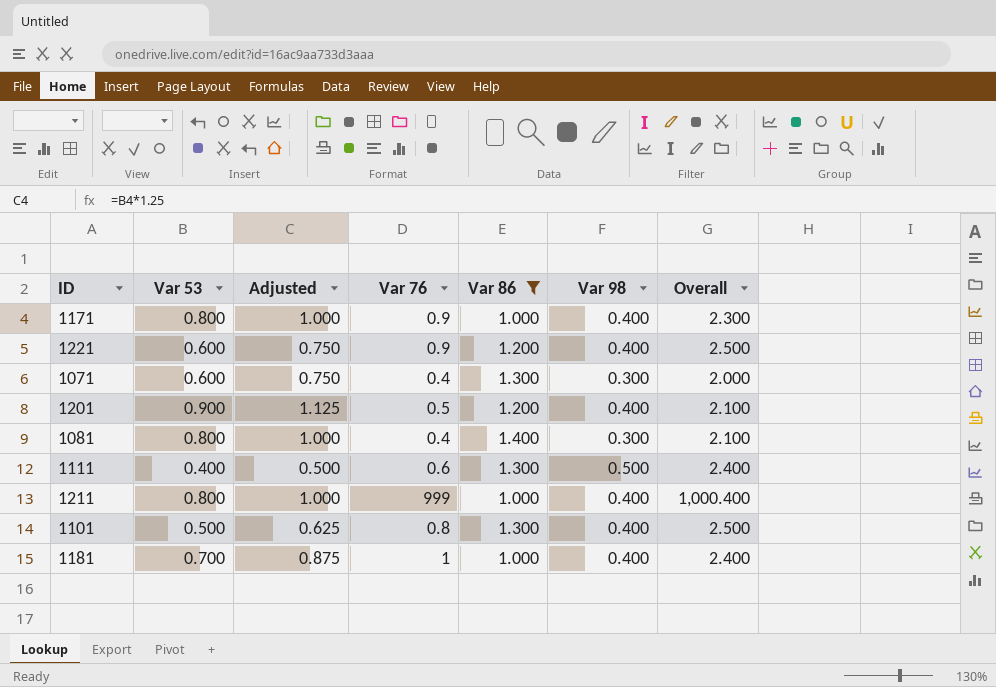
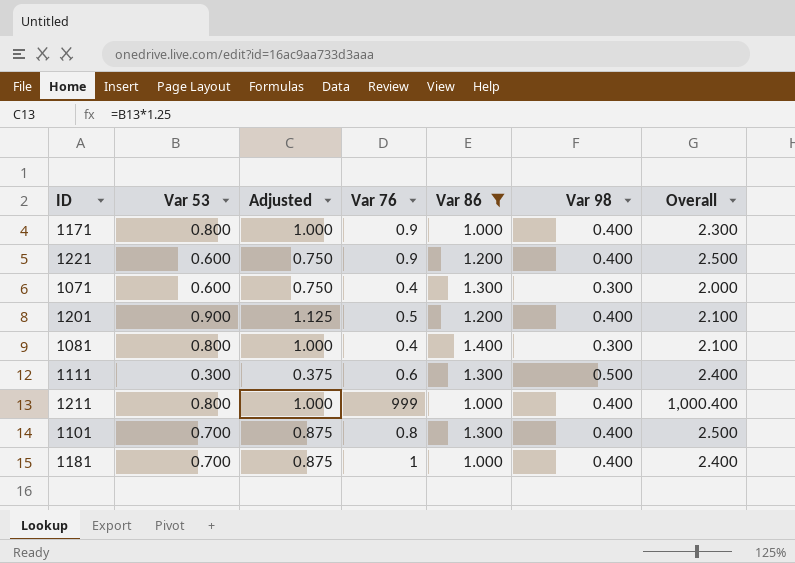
1111 | Var 53: 0.400 -> 0.300
1111 | Adjusted: 0.500 -> 0.375
1101 | Var 53: 0.500 -> 0.700
1101 | Adjusted: 0.625 -> 0.875

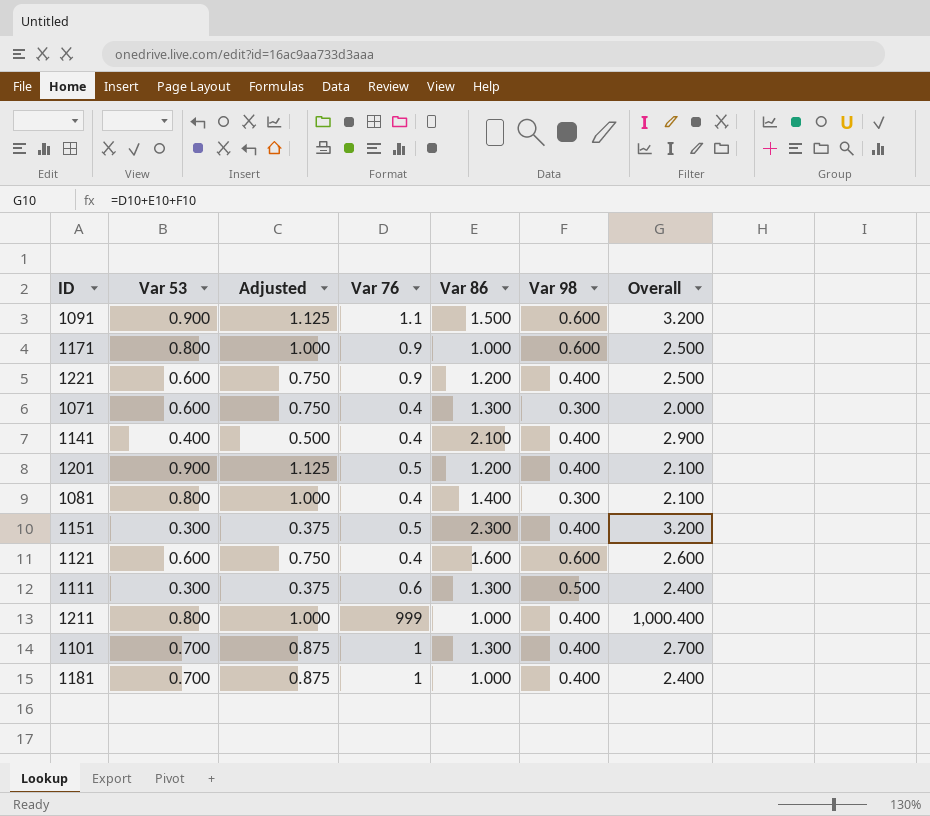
filter: Var 86 <= 1.400 -> none
1171 | Var 98: 0.400 -> 0.600
1171 | Overall: 2.300 -> 2.500
1101 | Var 76: 0.8 -> 1
1101 | Overall: 2.500 -> 2.700

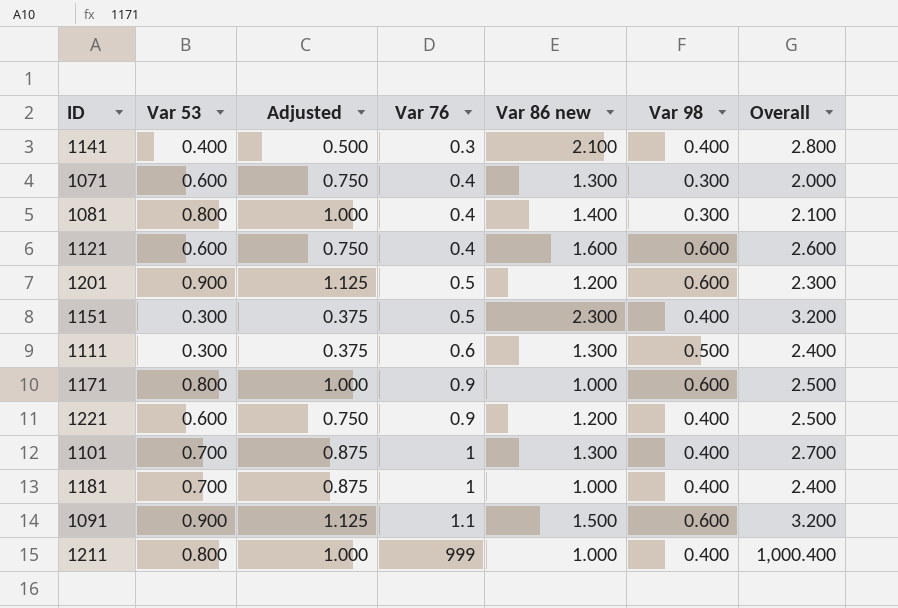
row order: none -> Var 76 ascending
column name: Var 86 -> Var 86 new
1141 | Var 76: 0.4 -> 0.3
1141 | Overall: 2.900 -> 2.800
1201 | Var 98: 0.400 -> 0.600
1201 | Overall: 2.100 -> 2.300

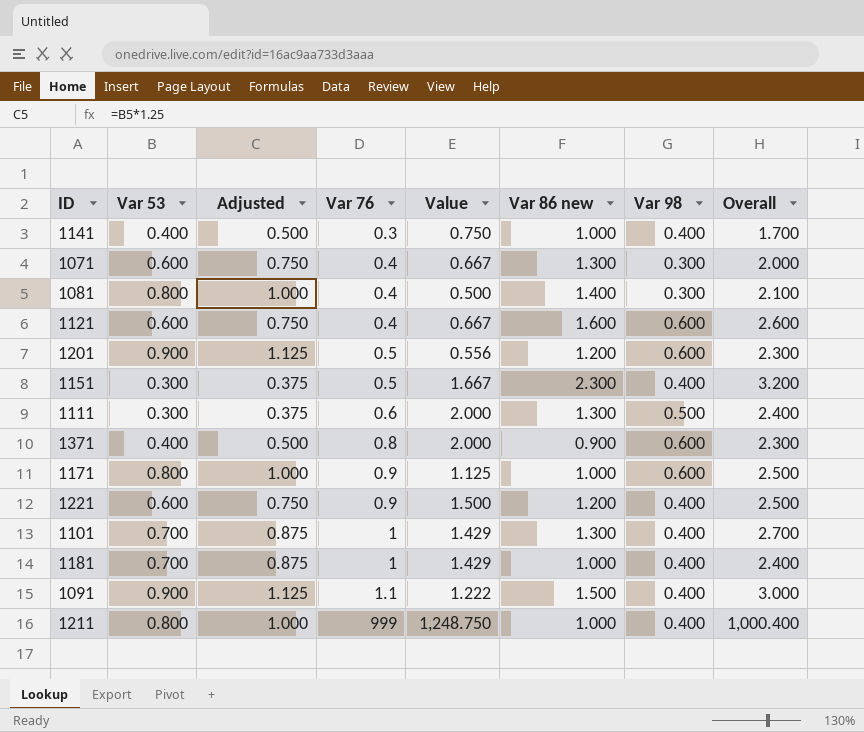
column Value | formula: none -> [Var 76] / [Var 53]
1141 | Var 86 new: 2.100 -> 1.000
1141 | Overall: 2.800 -> 1.700
row 1371: none -> 0.400 | 0.500 | 0.8 | 2.000 | 0.900 | 0.600 | 2.300
1091 | Var 98: 0.600 -> 0.400
1091 | Overall: 3.200 -> 3.000

